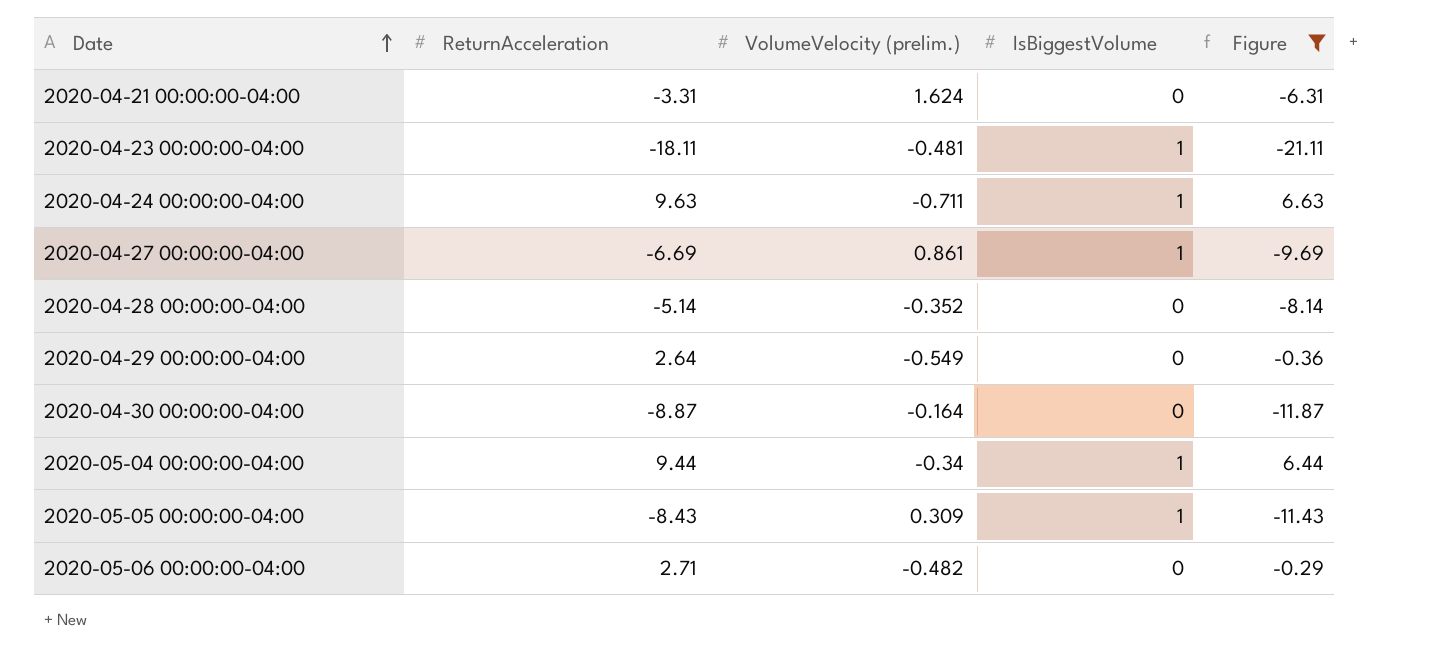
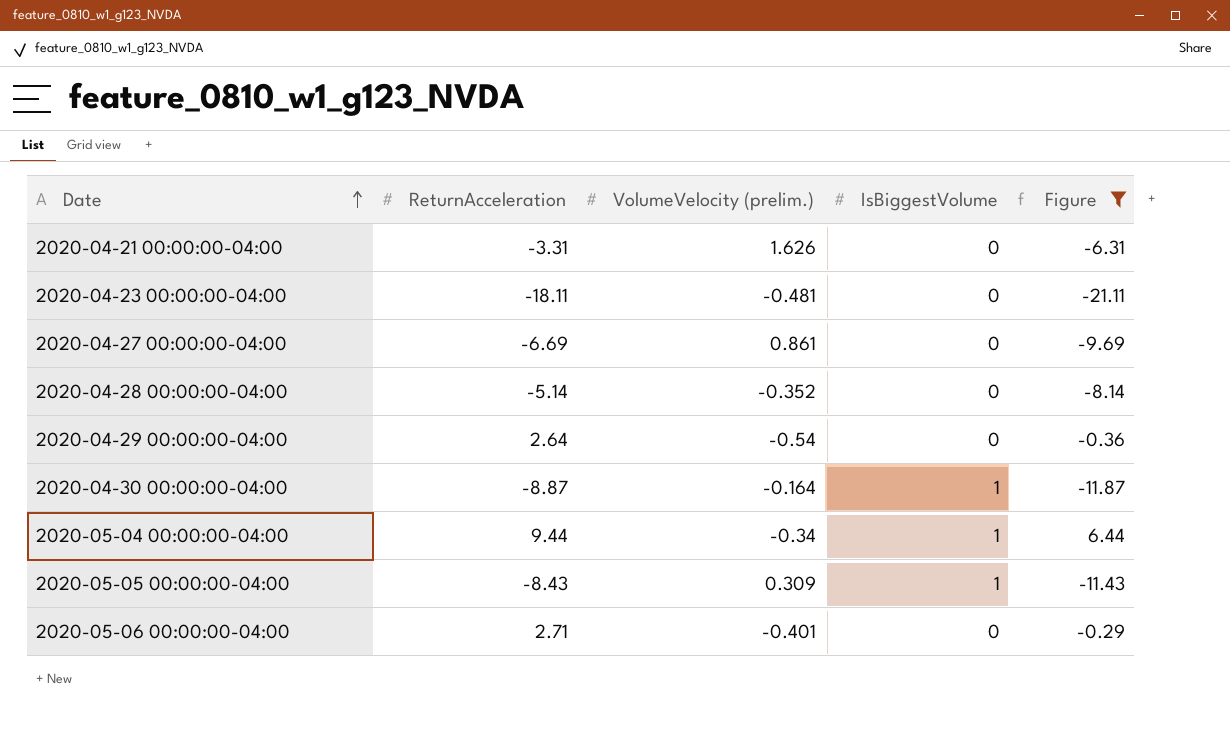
row 2020-04-24 00:00:00-04:00: 9.63 | -0.711 | 1 | 6.63 -> none
2020-04-21 00:00:00-04:00 | VolumeVelocity (prelim.): 1.624 -> 1.626
2020-04-23 00:00:00-04:00 | IsBiggestVolume: 1 -> 0
2020-04-27 00:00:00-04:00 | IsBiggestVolume: 1 -> 0
2020-04-29 00:00:00-04:00 | VolumeVelocity (prelim.): -0.549 -> -0.54
2020-04-30 00:00:00-04:00 | IsBiggestVolume: 0 -> 1
2020-05-06 00:00:00-04:00 | VolumeVelocity (prelim.): -0.482 -> -0.401

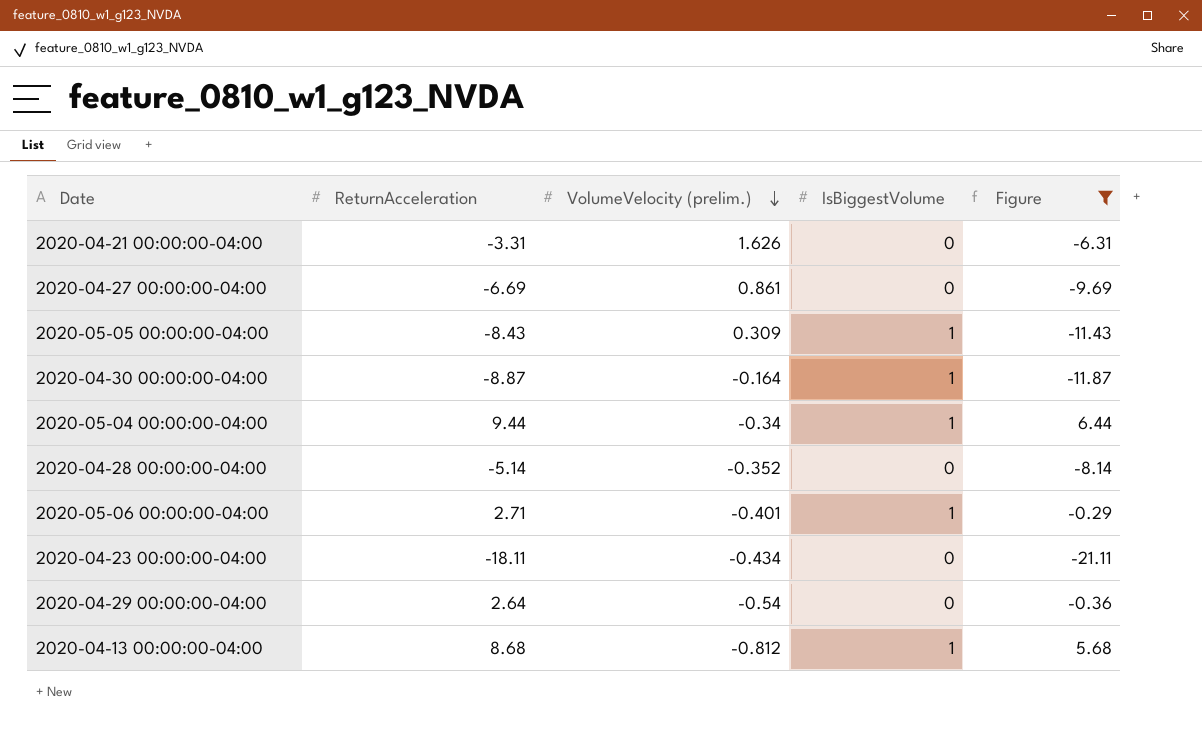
row order: Date ascending -> VolumeVelocity (prelim.) descending
2020-05-06 00:00:00-04:00 | IsBiggestVolume: 0 -> 1
2020-04-23 00:00:00-04:00 | VolumeVelocity (prelim.): -0.481 -> -0.434
row 2020-04-13 00:00:00-04:00: none -> 8.68 | -0.812 | 1 | 5.68

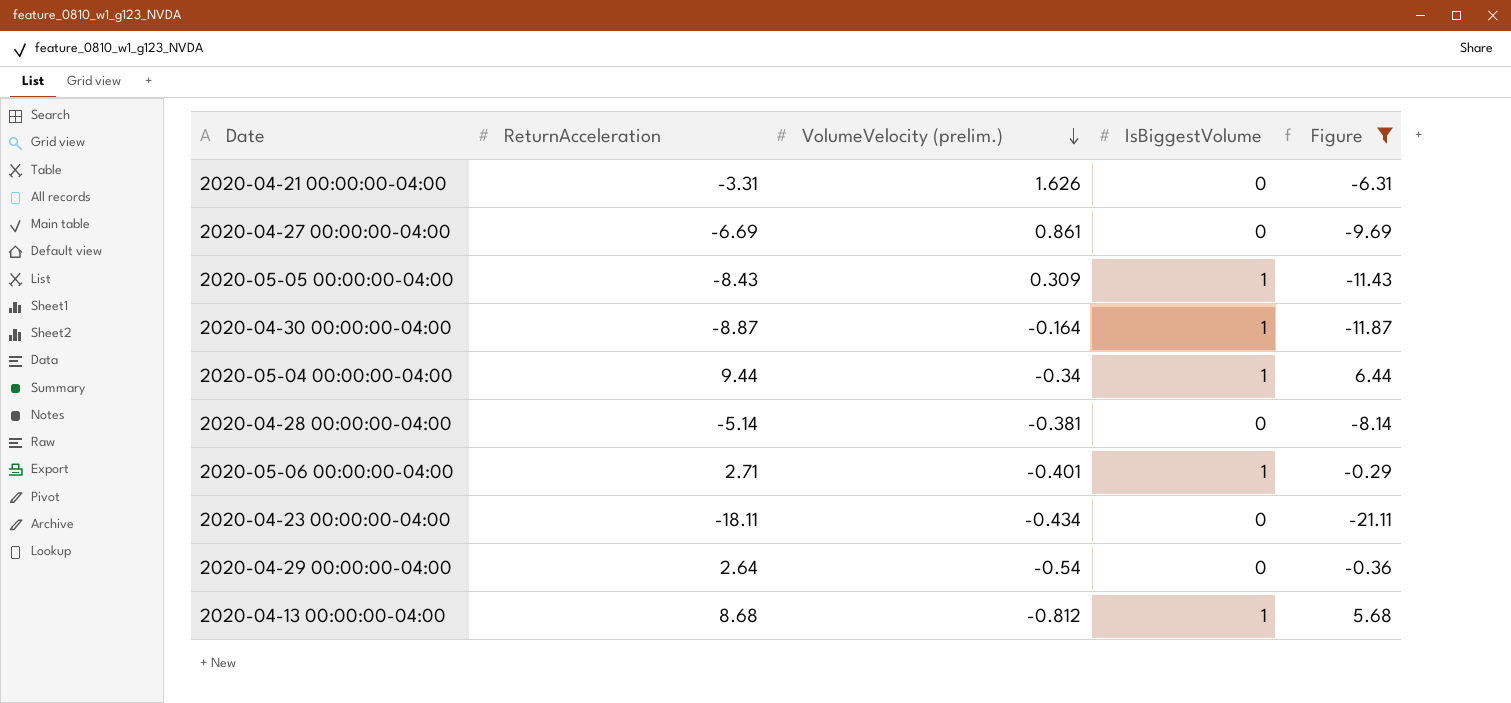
2020-04-28 00:00:00-04:00 | VolumeVelocity (prelim.): -0.352 -> -0.381

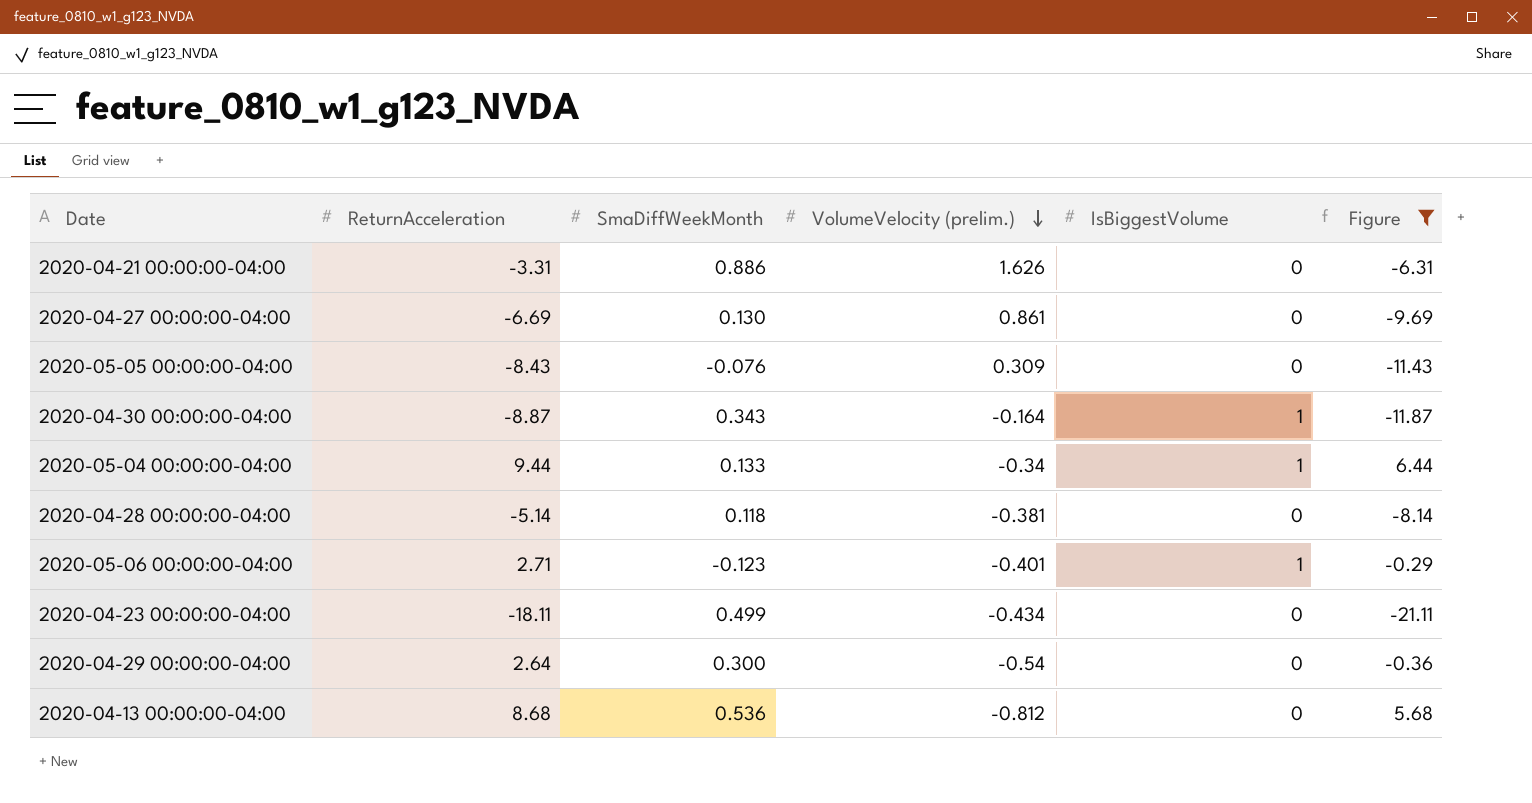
column SmaDiffWeekMonth | position: none -> 3
2020-05-05 00:00:00-04:00 | IsBiggestVolume: 1 -> 0
2020-04-13 00:00:00-04:00 | IsBiggestVolume: 1 -> 0

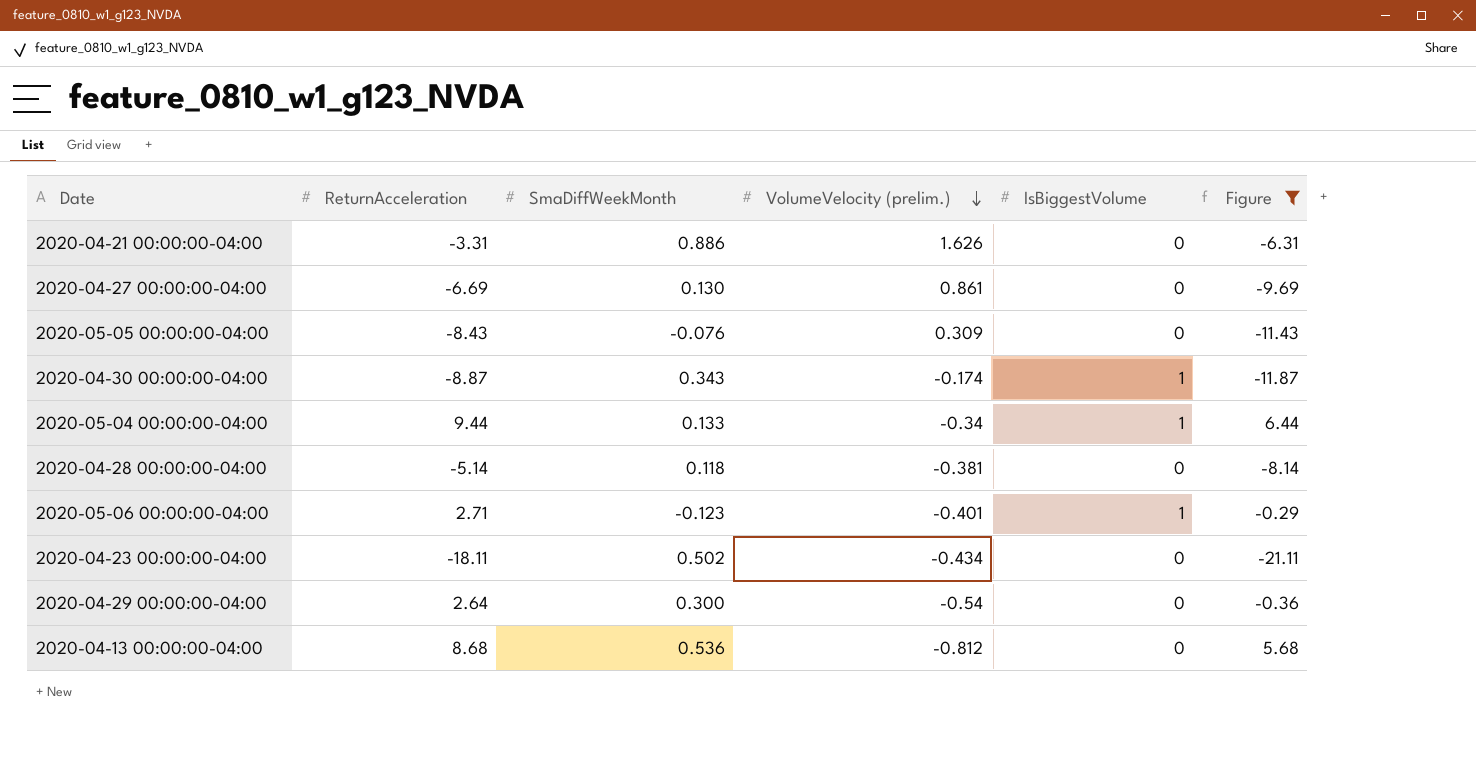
2020-04-30 00:00:00-04:00 | VolumeVelocity (prelim.): -0.164 -> -0.174
2020-04-23 00:00:00-04:00 | SmaDiffWeekMonth: 0.499 -> 0.502

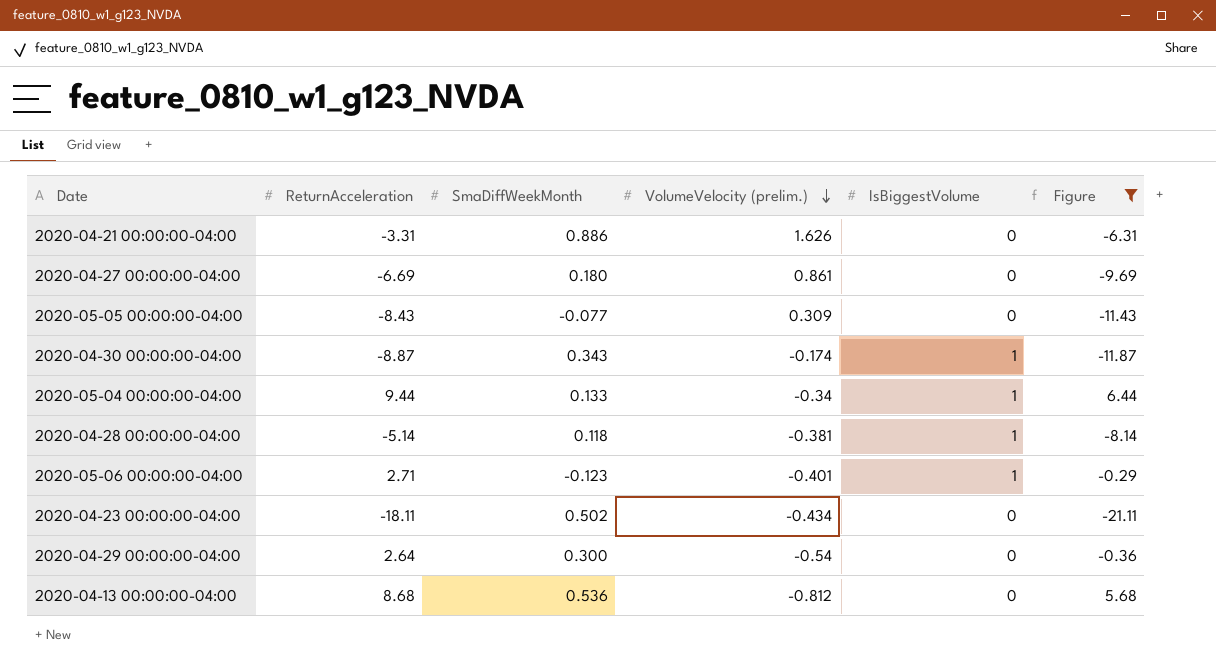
2020-04-27 00:00:00-04:00 | SmaDiffWeekMonth: 0.130 -> 0.180
2020-05-05 00:00:00-04:00 | SmaDiffWeekMonth: -0.076 -> -0.077
2020-04-28 00:00:00-04:00 | IsBiggestVolume: 0 -> 1

